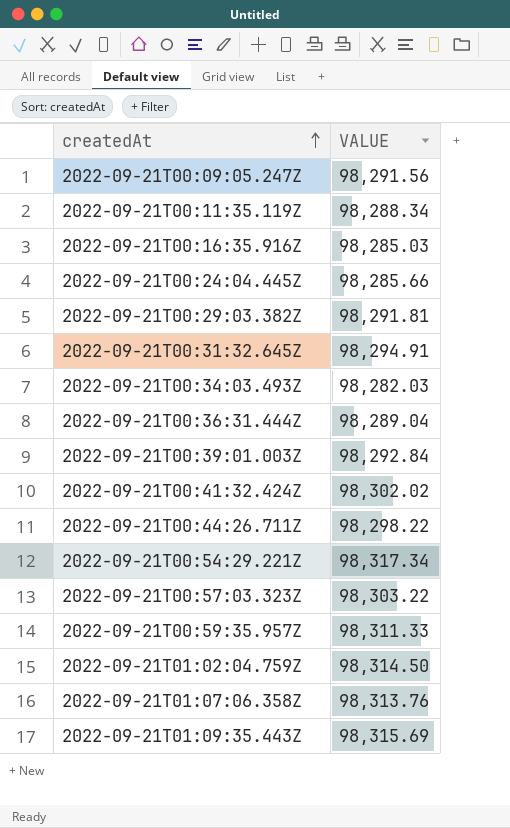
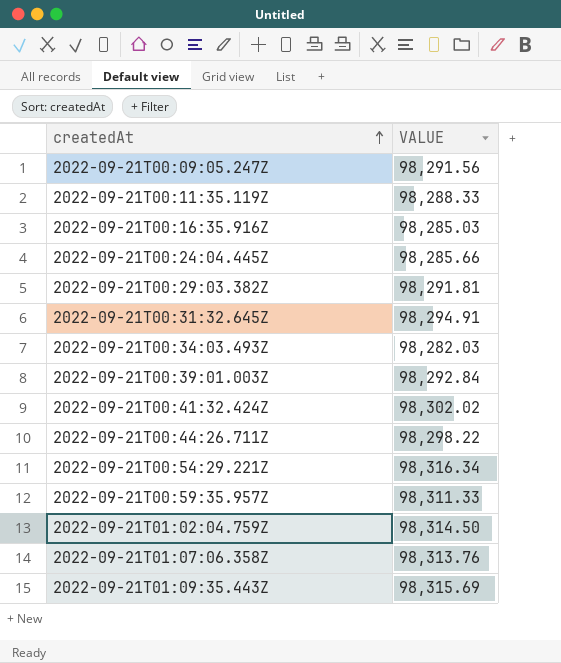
row 2022-09-21T00:36:31.444Z: 98,289.04 -> none
row 2022-09-21T00:57:03.323Z: 98,303.22 -> none
2022-09-21T00:11:35.119Z | VALUE: 98,288.34 -> 98,288.33
2022-09-21T00:54:29.221Z | VALUE: 98,317.34 -> 98,316.34

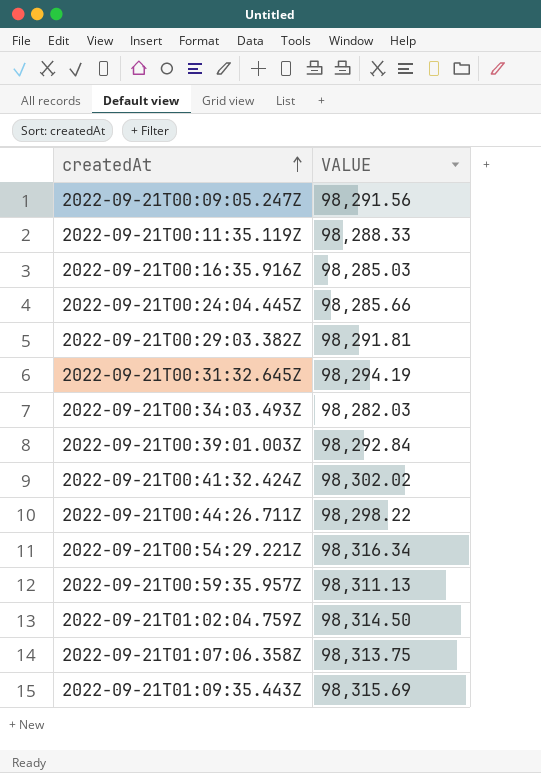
2022-09-21T00:31:32.645Z | VALUE: 98,294.91 -> 98,294.19
2022-09-21T00:59:35.957Z | VALUE: 98,311.33 -> 98,311.13
2022-09-21T01:07:06.358Z | VALUE: 98,313.76 -> 98,313.75

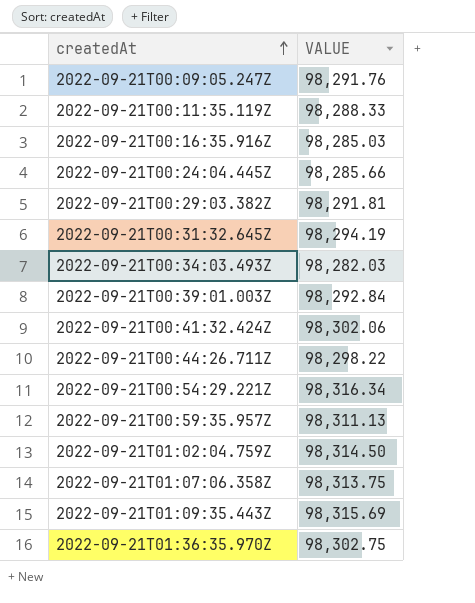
2022-09-21T00:09:05.247Z | VALUE: 98,291.56 -> 98,291.76
2022-09-21T00:41:32.424Z | VALUE: 98,302.02 -> 98,302.06
row 2022-09-21T01:36:35.970Z: none -> 98,302.75

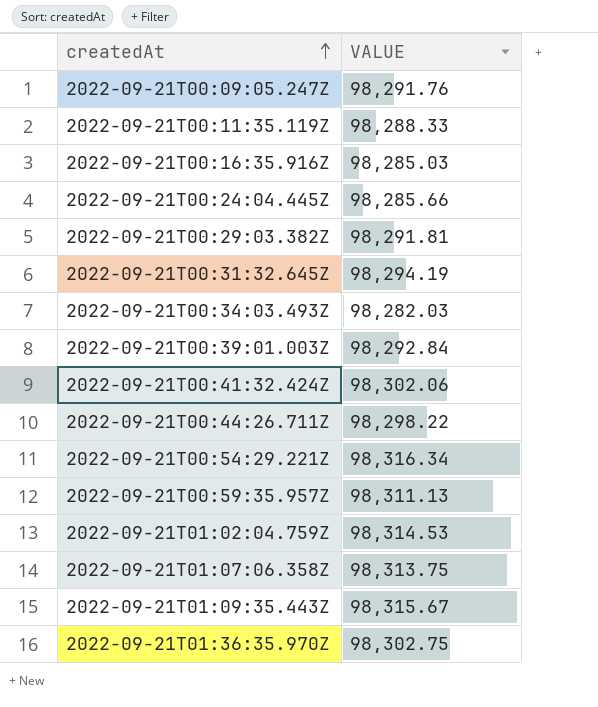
2022-09-21T01:02:04.759Z | VALUE: 98,314.50 -> 98,314.53
2022-09-21T01:09:35.443Z | VALUE: 98,315.69 -> 98,315.67

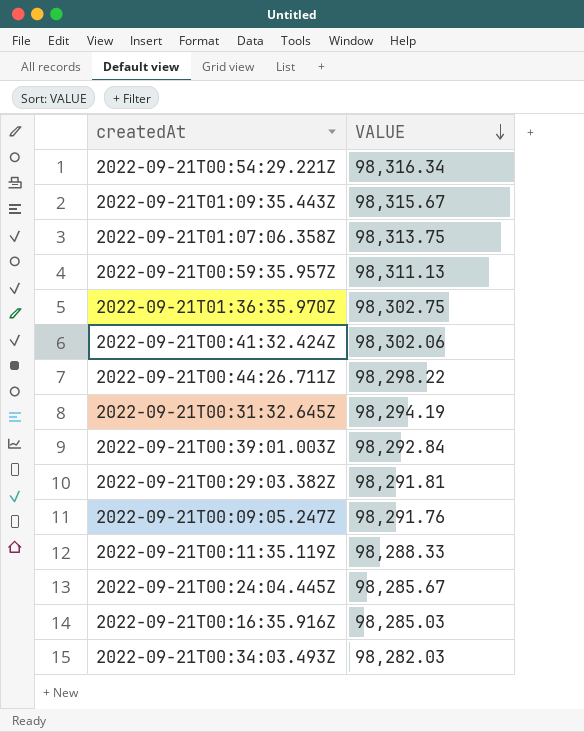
row order: createdAt ascending -> VALUE descending
row 2022-09-21T01:02:04.759Z: 98,314.53 -> none
2022-09-21T00:24:04.445Z | VALUE: 98,285.66 -> 98,285.67

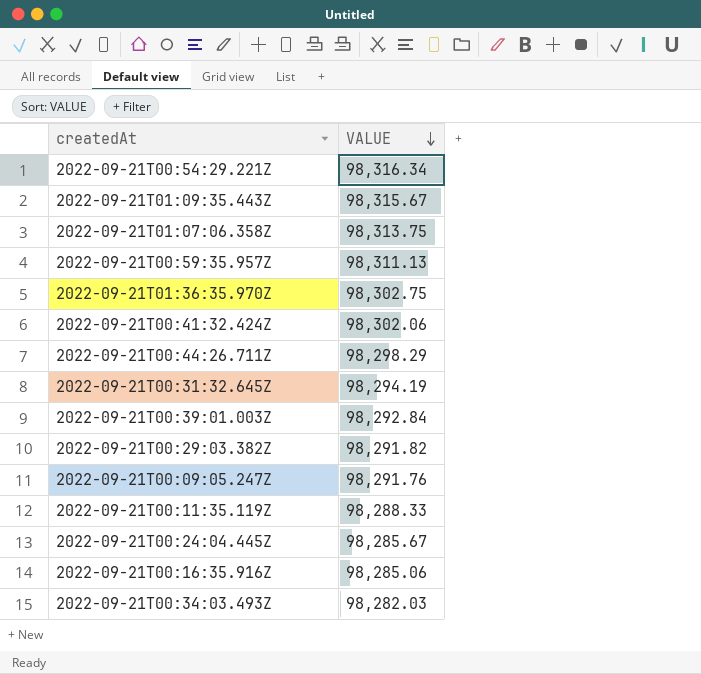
2022-09-21T00:44:26.711Z | VALUE: 98,298.22 -> 98,298.29
2022-09-21T00:29:03.382Z | VALUE: 98,291.81 -> 98,291.82
2022-09-21T00:16:35.916Z | VALUE: 98,285.03 -> 98,285.06

